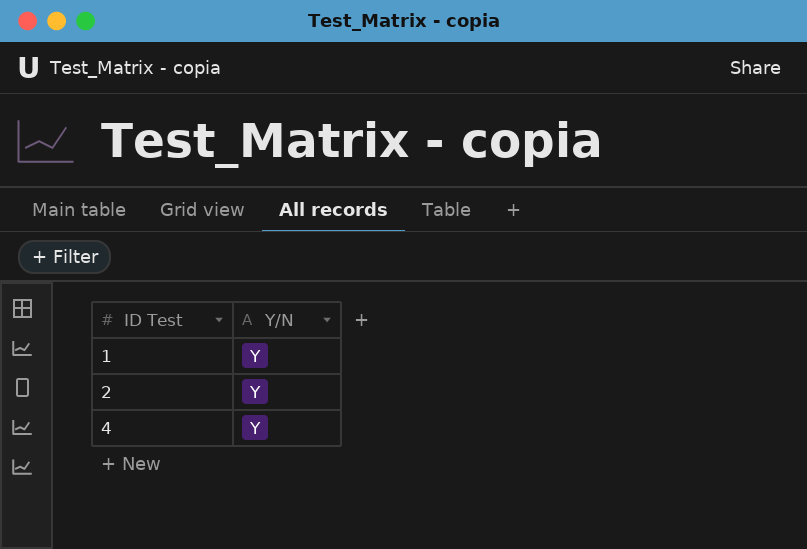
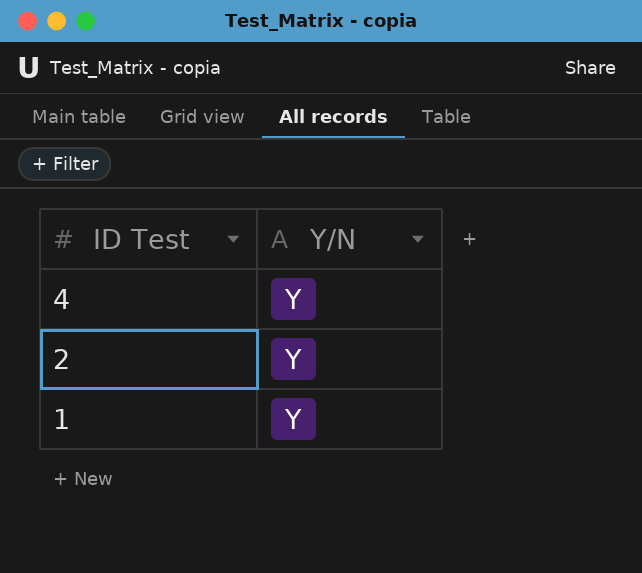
row order: ID Test ascending -> ID Test descending

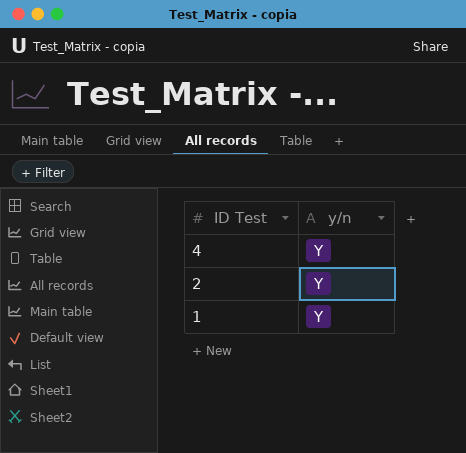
column name: Y/N -> y/n

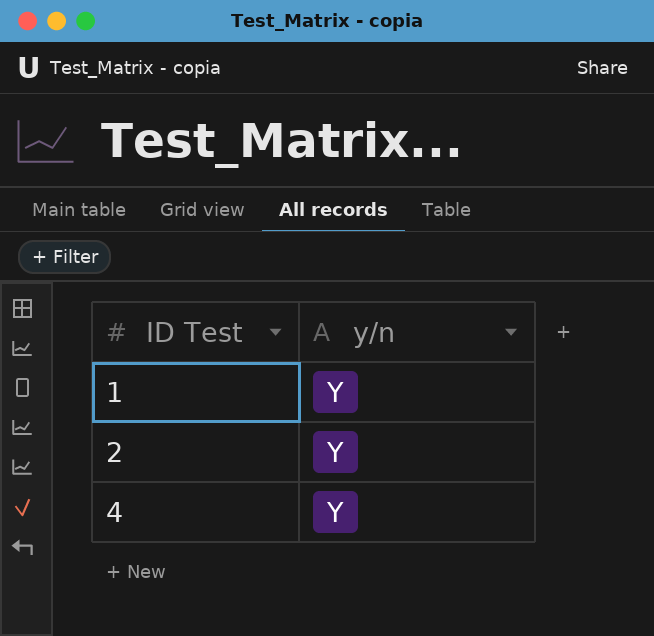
row order: ID Test descending -> ID Test ascending

